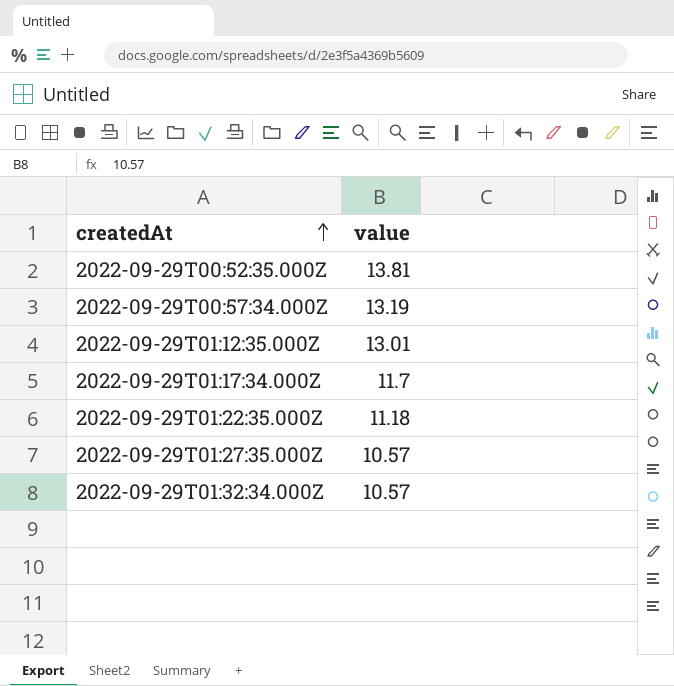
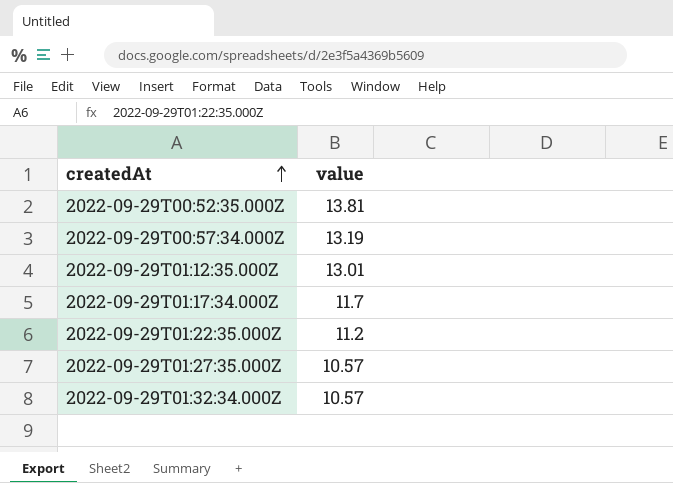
2022-09-29T01:22:35.000Z | value: 11.18 -> 11.2

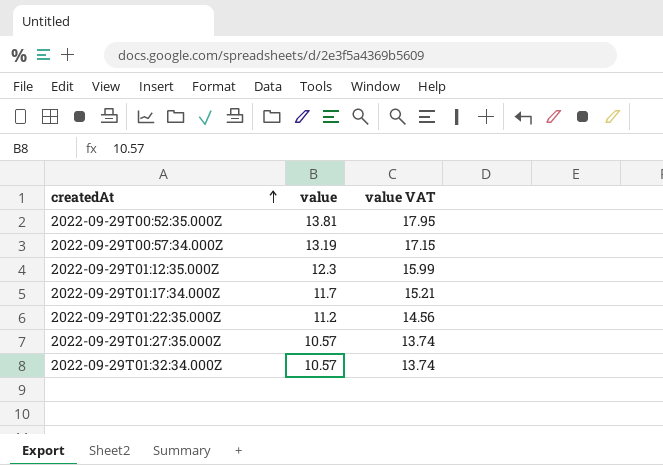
column value VAT | formula: none -> [value] * 1.3
2022-09-29T01:12:35.000Z | value: 13.01 -> 12.3

